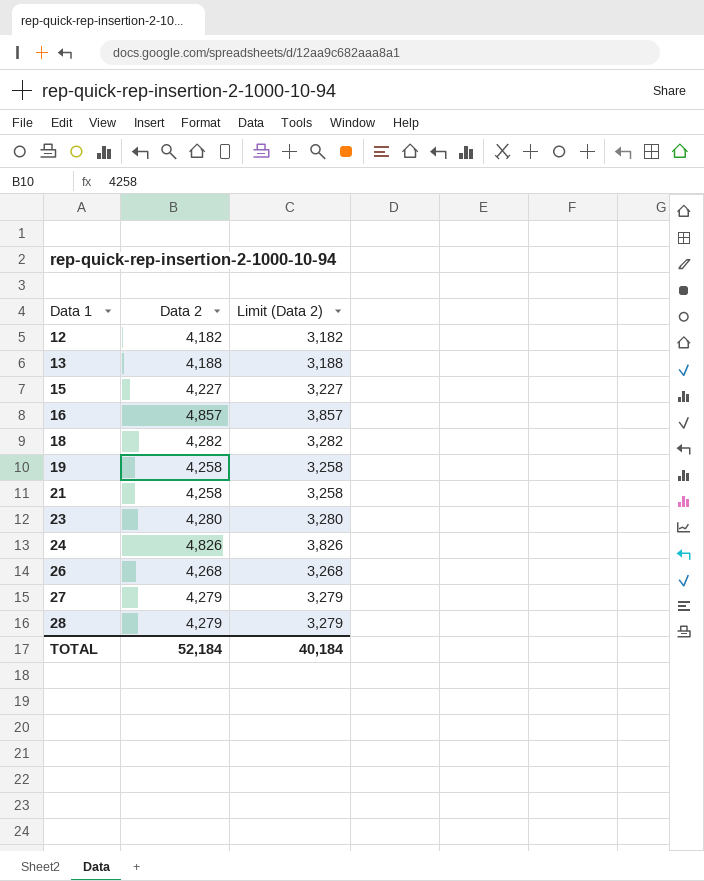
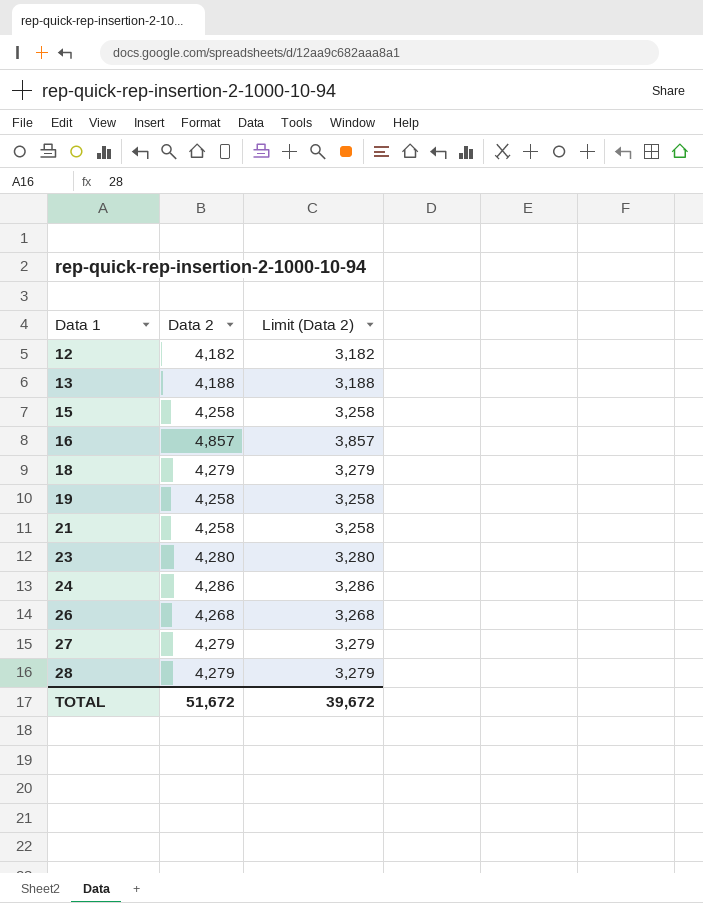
15 | Data 2: 4,227 -> 4,258
15 | Limit (Data 2): 3,227 -> 3,258
18 | Data 2: 4,282 -> 4,279
18 | Limit (Data 2): 3,282 -> 3,279
24 | Data 2: 4,826 -> 4,286
24 | Limit (Data 2): 3,826 -> 3,286
TOTAL | Data 2: 52,184 -> 51,672
TOTAL | Limit (Data 2): 40,184 -> 39,672

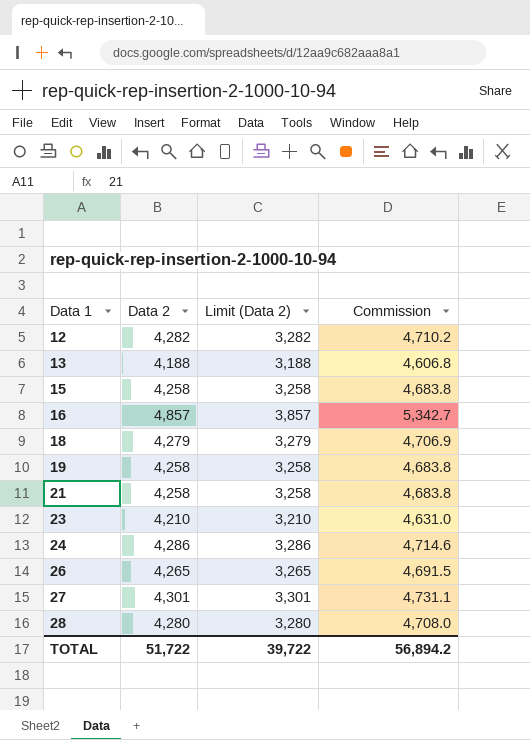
column Commission | formula: none -> [Data 2] * 1.1
12 | Data 2: 4,182 -> 4,282
12 | Limit (Data 2): 3,182 -> 3,282
23 | Data 2: 4,280 -> 4,210
23 | Limit (Data 2): 3,280 -> 3,210
26 | Data 2: 4,268 -> 4,265
26 | Limit (Data 2): 3,268 -> 3,265
27 | Data 2: 4,279 -> 4,301
27 | Limit (Data 2): 3,279 -> 3,301
28 | Data 2: 4,279 -> 4,280
28 | Limit (Data 2): 3,279 -> 3,280
TOTAL | Data 2: 51,672 -> 51,722
TOTAL | Limit (Data 2): 39,672 -> 39,722

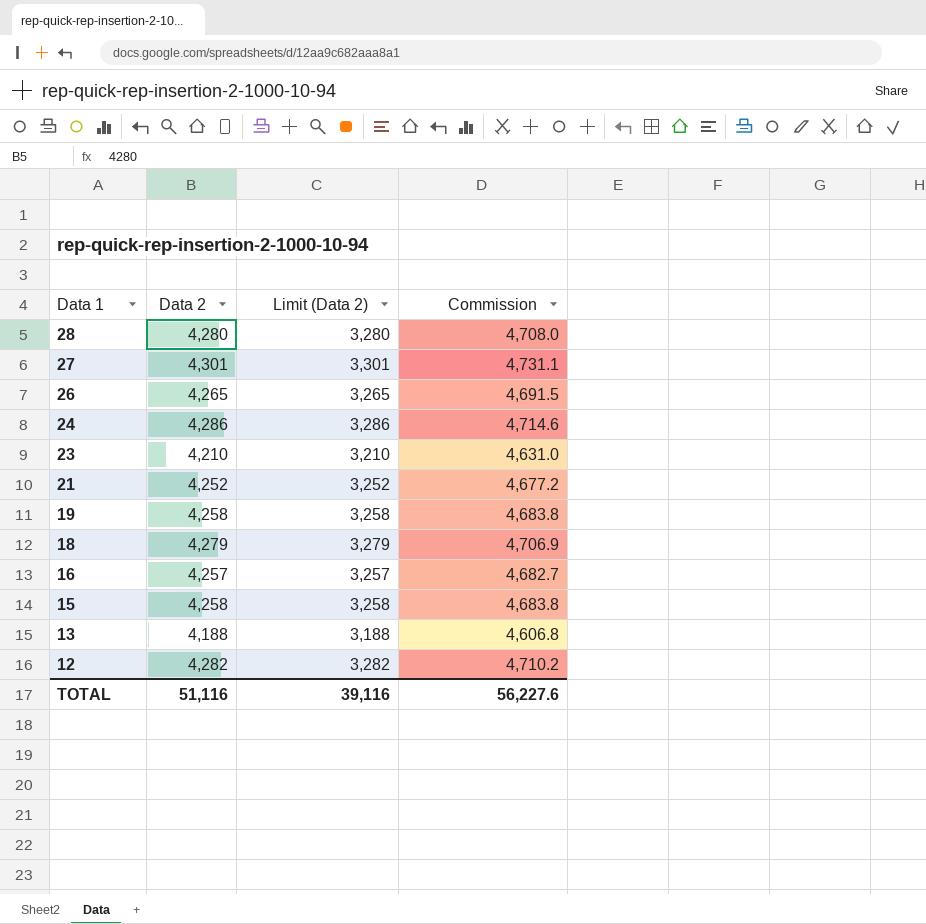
row order: Data 1 ascending -> Data 1 descending
21 | Data 2: 4,258 -> 4,252
21 | Limit (Data 2): 3,258 -> 3,252
21 | Commission: 4,683.8 -> 4,677.2
16 | Data 2: 4,857 -> 4,257
16 | Limit (Data 2): 3,857 -> 3,257
16 | Commission: 5,342.7 -> 4,682.7
TOTAL | Data 2: 51,722 -> 51,116
TOTAL | Limit (Data 2): 39,722 -> 39,116
TOTAL | Commission: 56,894.2 -> 56,227.6

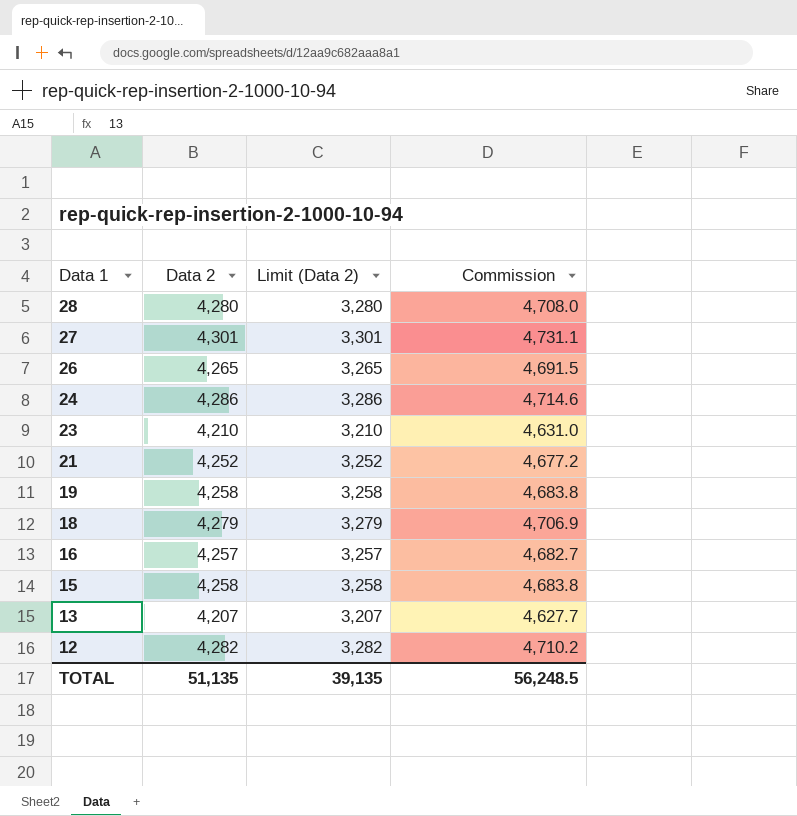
13 | Data 2: 4,188 -> 4,207
13 | Limit (Data 2): 3,188 -> 3,207
13 | Commission: 4,606.8 -> 4,627.7
TOTAL | Data 2: 51,116 -> 51,135
TOTAL | Limit (Data 2): 39,116 -> 39,135
TOTAL | Commission: 56,227.6 -> 56,248.5

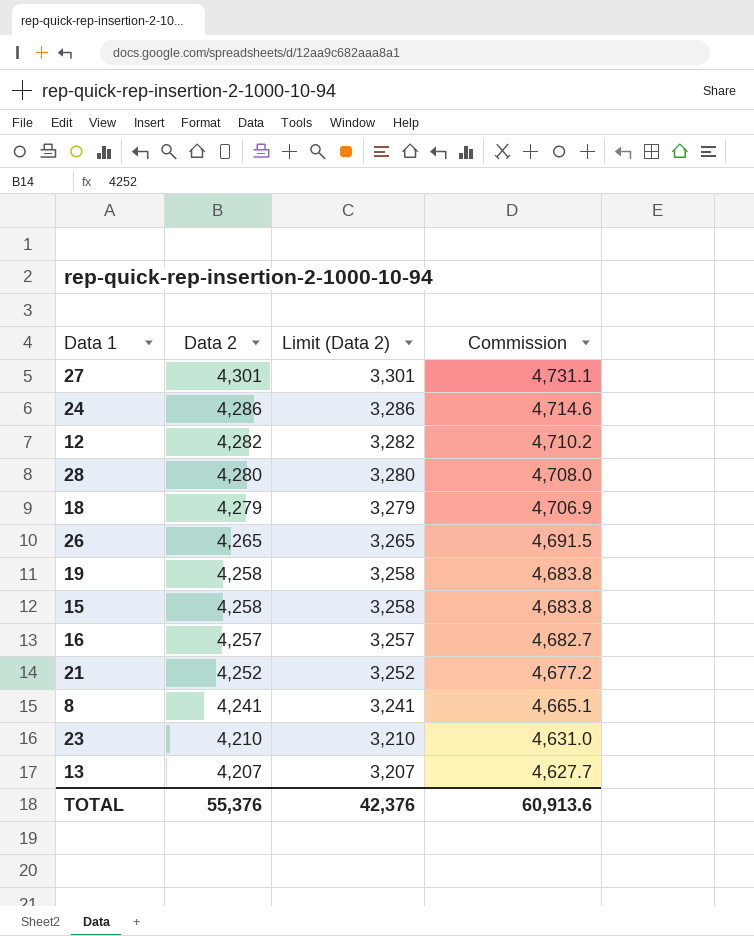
row order: Data 1 descending -> Data 2 descending
row 8: none -> 4,241 | 3,241 | 4,665.1
TOTAL | Data 2: 51,135 -> 55,376
TOTAL | Limit (Data 2): 39,135 -> 42,376
TOTAL | Commission: 56,248.5 -> 60,913.6

